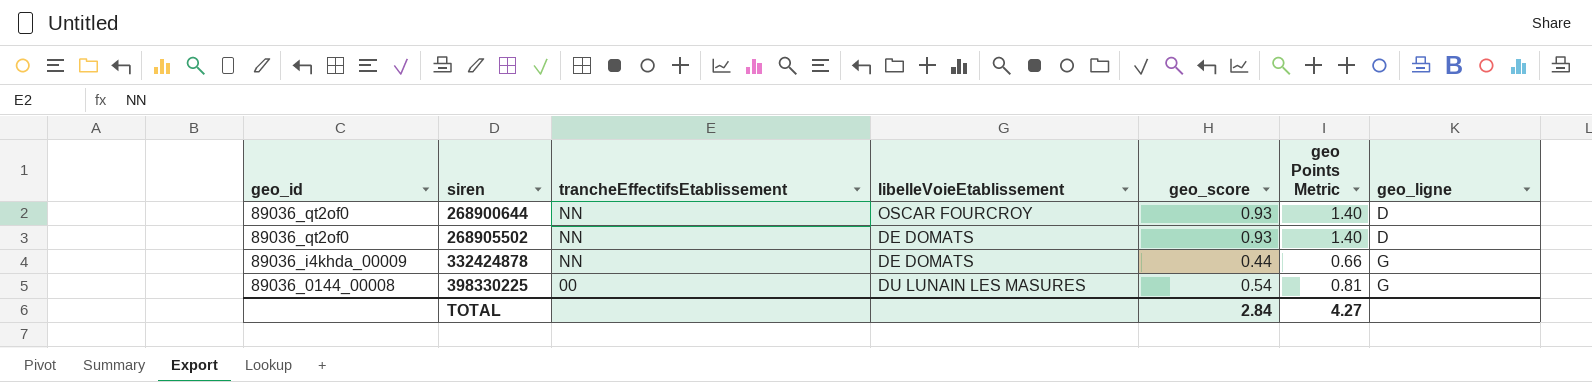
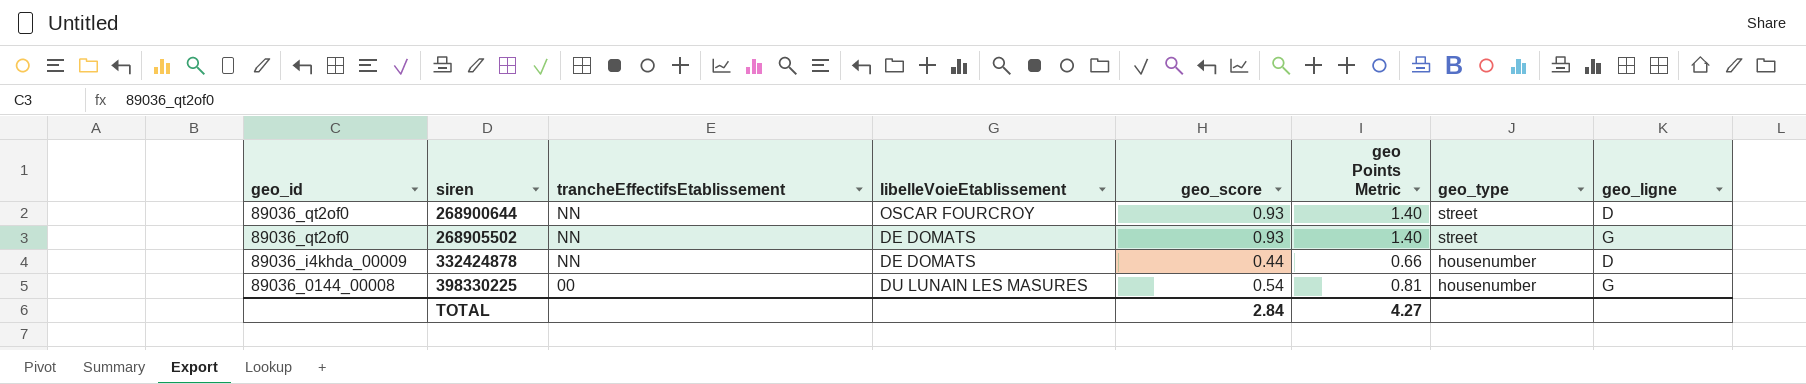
column geo_type | position: none -> 7
268905502 | geo_ligne: D -> G
332424878 | geo_ligne: G -> D

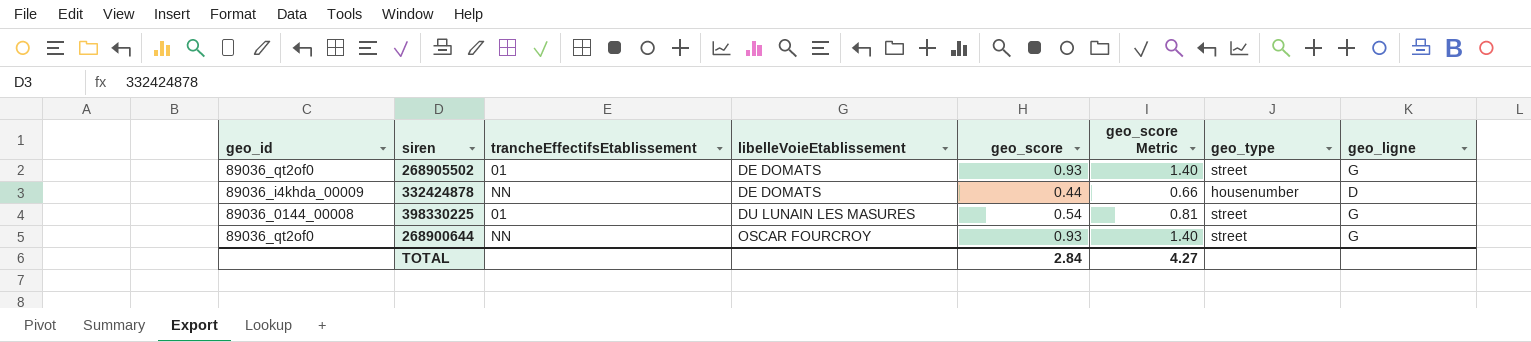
row order: geo_id descending -> libelleVoieEtablissement ascending
column name: geo Points Metric -> geo_score Metric
268905502 | trancheEffectifsEtablissement: NN -> 01
398330225 | trancheEffectifsEtablissement: 00 -> 01
398330225 | geo_type: housenumber -> street
268900644 | geo_ligne: D -> G

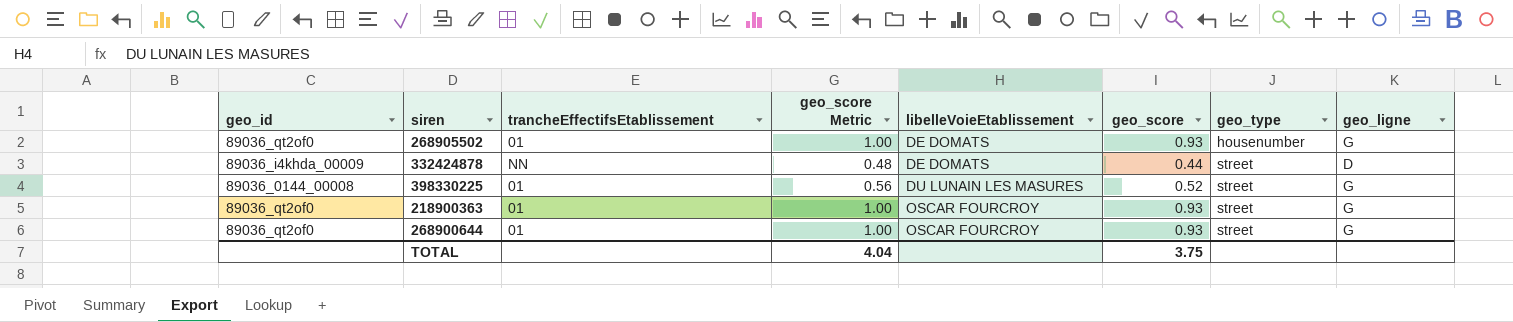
column geo_score Metric | formula: [geo_score] * 1.5 -> [geo_score] * 1.08
column geo_score Metric | position: 6 -> 4
268905502 | geo_type: street -> housenumber
332424878 | geo_type: housenumber -> street
398330225 | geo_score: 0.54 -> 0.52
row 218900363: none -> 89036_qt2of0 | 01 | 1.00 | OSCAR FOURCROY | 0.93 | street | G
268900644 | trancheEffectifsEtablissement: NN -> 01
TOTAL | geo_score Metric: 4.27 -> 4.04
TOTAL | geo_score: 2.84 -> 3.75

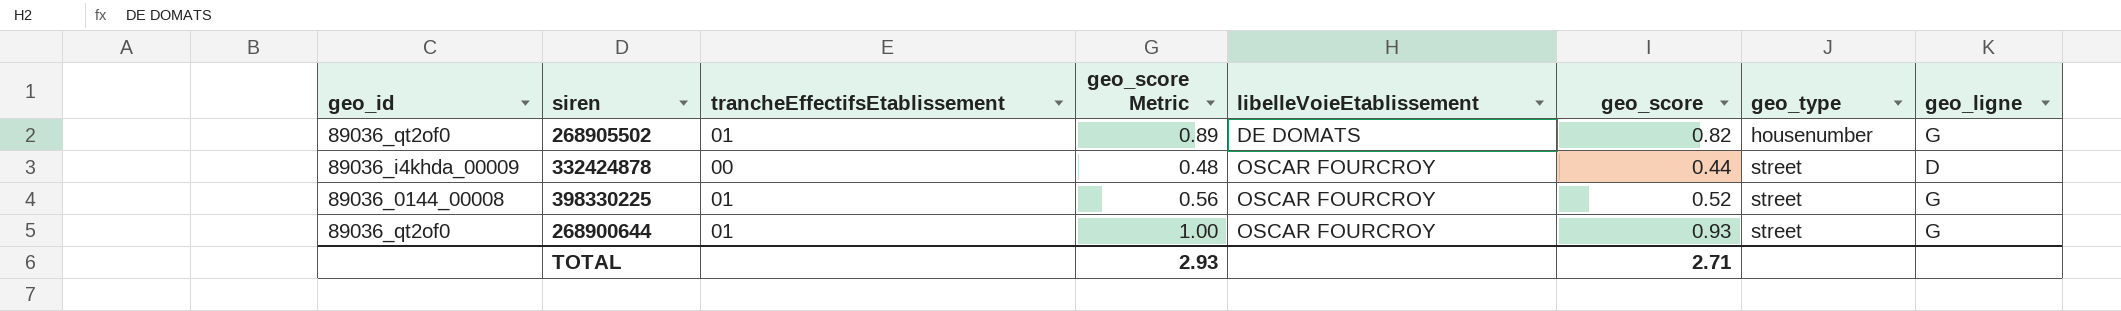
row 218900363: 89036_qt2of0 | 01 | 1.00 | OSCAR FOURCROY | 0.93 | street | G -> none
268905502 | geo_score Metric: 1.00 -> 0.89
268905502 | geo_score: 0.93 -> 0.82
332424878 | trancheEffectifsEtablissement: NN -> 00
332424878 | libelleVoieEtablissement: DE DOMATS -> OSCAR FOURCROY
398330225 | libelleVoieEtablissement: DU LUNAIN LES MASURES -> OSCAR FOURCROY
TOTAL | geo_score Metric: 4.04 -> 2.93
TOTAL | geo_score: 3.75 -> 2.71

